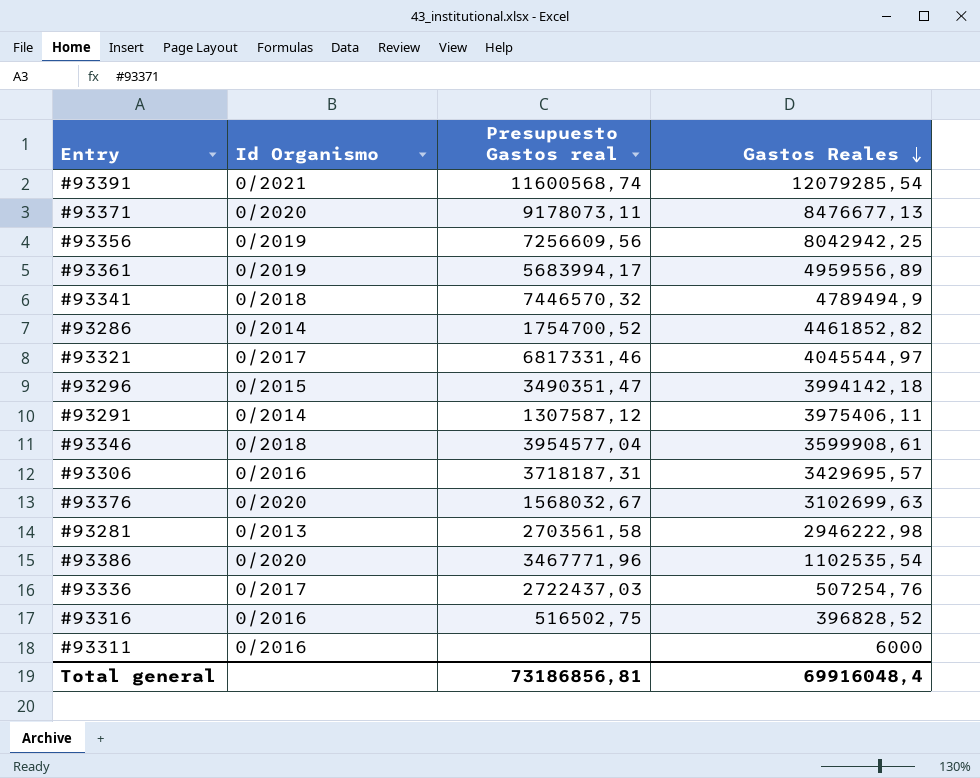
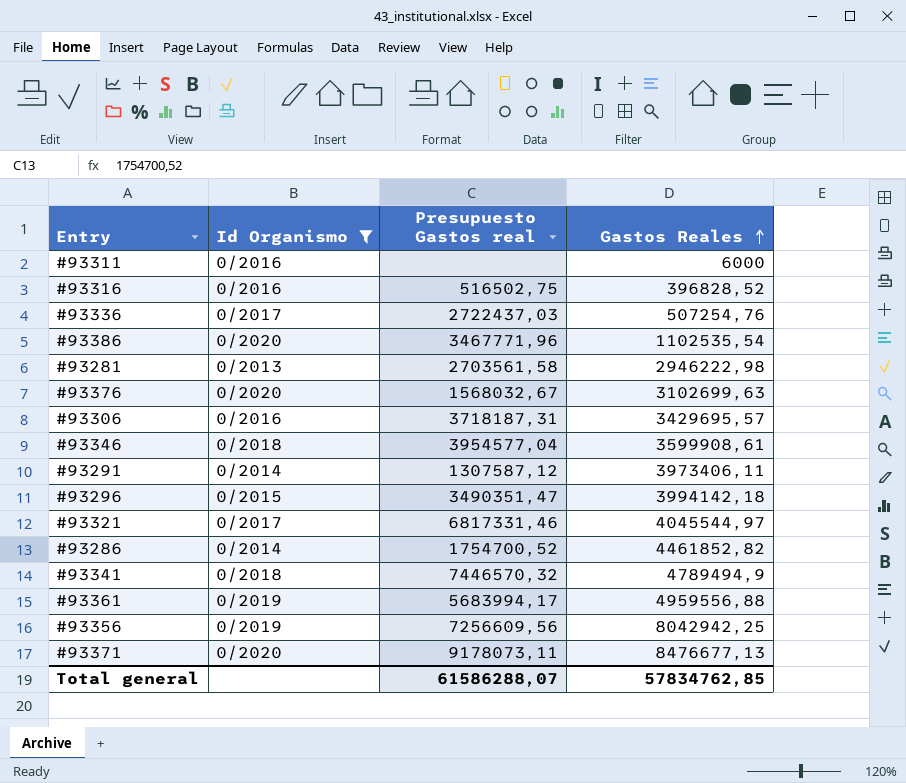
filter: none -> Id Organismo != 0/2021
row order: Gastos Reales descending -> Gastos Reales ascending
#93291 | Gastos Reales: 3975406,11 -> 3973406,11
#93361 | Gastos Reales: 4959556,89 -> 4959556,88
Total general | Presupuesto Gastos real: 73186856,81 -> 61586288,07
Total general | Gastos Reales: 69916048,4 -> 57834762,85

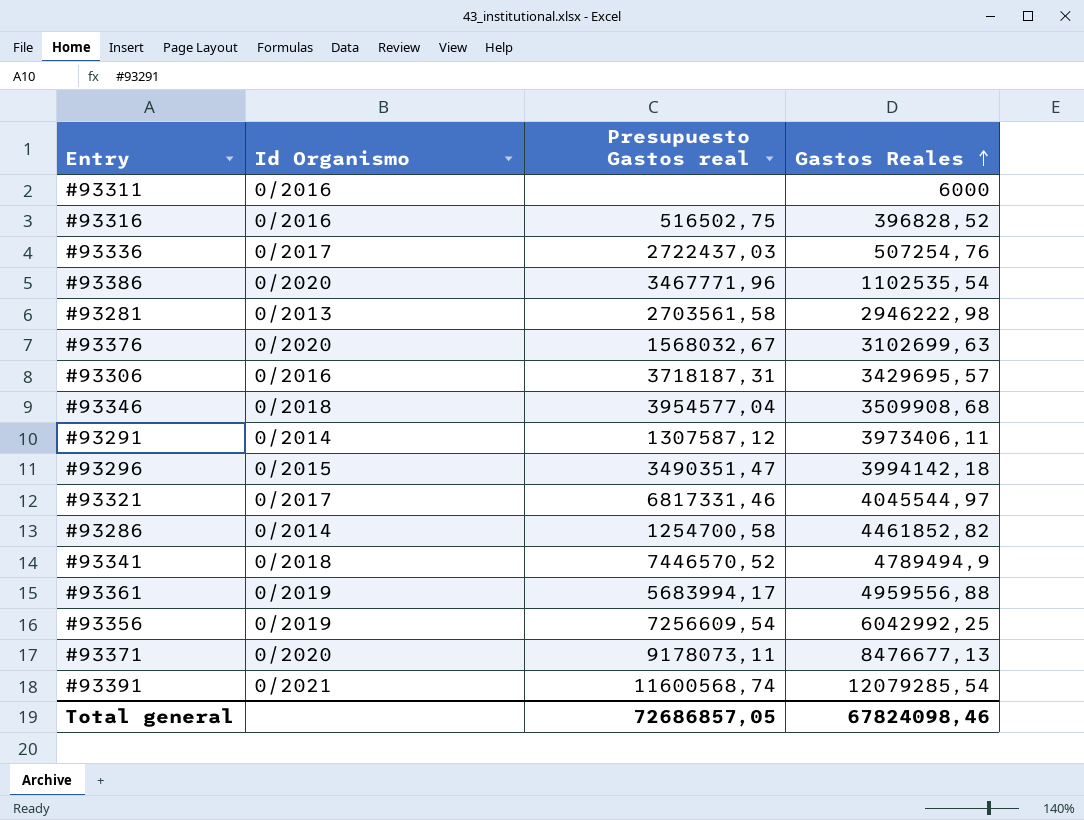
filter: Id Organismo != 0/2021 -> none
#93346 | Gastos Reales: 3599908,61 -> 3509908,68
#93286 | Presupuesto Gastos real: 1754700,52 -> 1254700,58
#93341 | Presupuesto Gastos real: 7446570,32 -> 7446570,52
#93356 | Presupuesto Gastos real: 7256609,56 -> 7256609,54
#93356 | Gastos Reales: 8042942,25 -> 6042992,25
Total general | Presupuesto Gastos real: 61586288,07 -> 72686857,05
Total general | Gastos Reales: 57834762,85 -> 67824098,46

